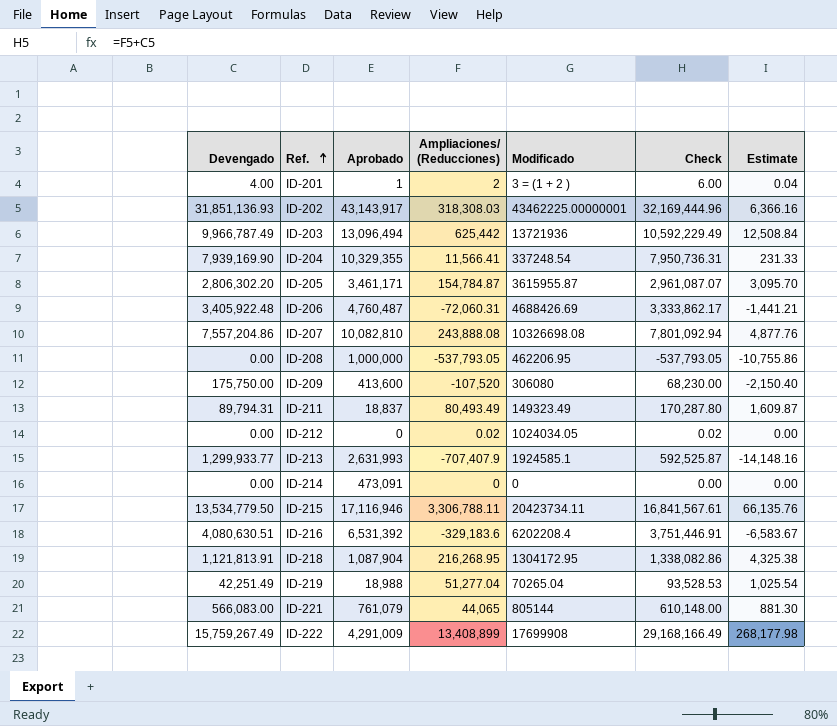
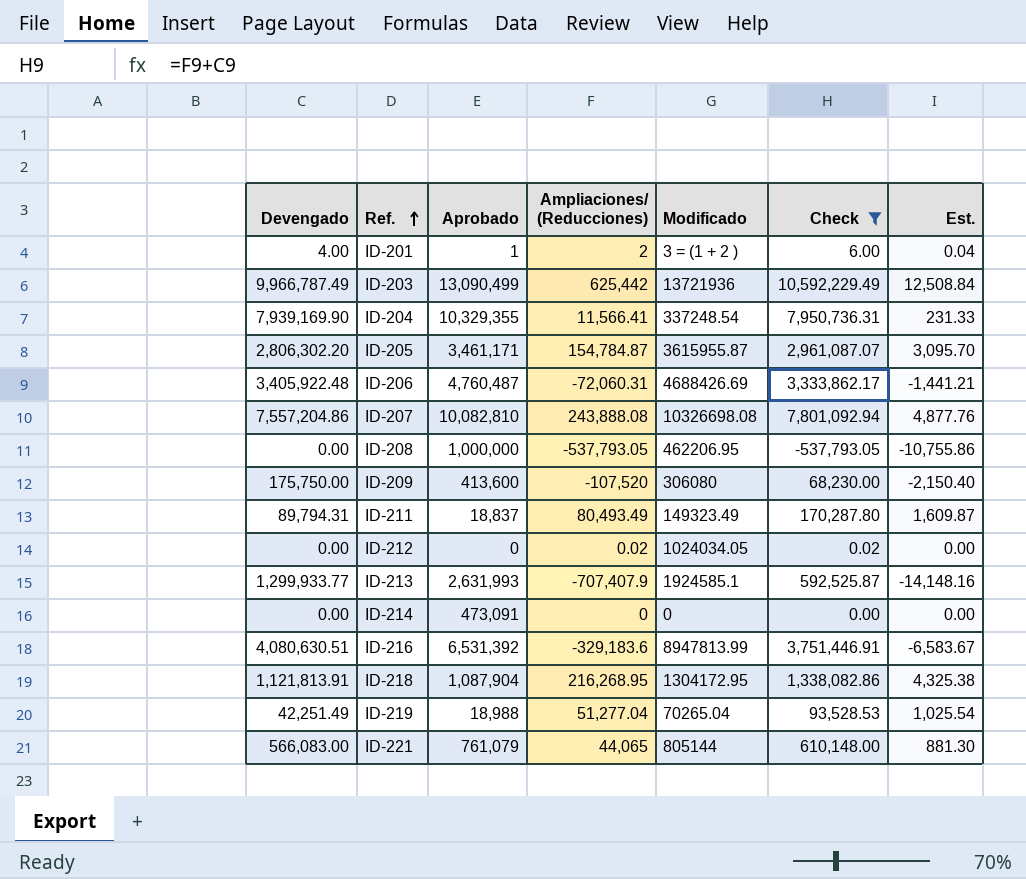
filter: none -> Check <= 10,592,229.49
column name: Estimate -> Est.
ID-203 | Aprobado: 13,096,494 -> 13,090,499
ID-216 | Modificado: 6202208.4 -> 8947813.99

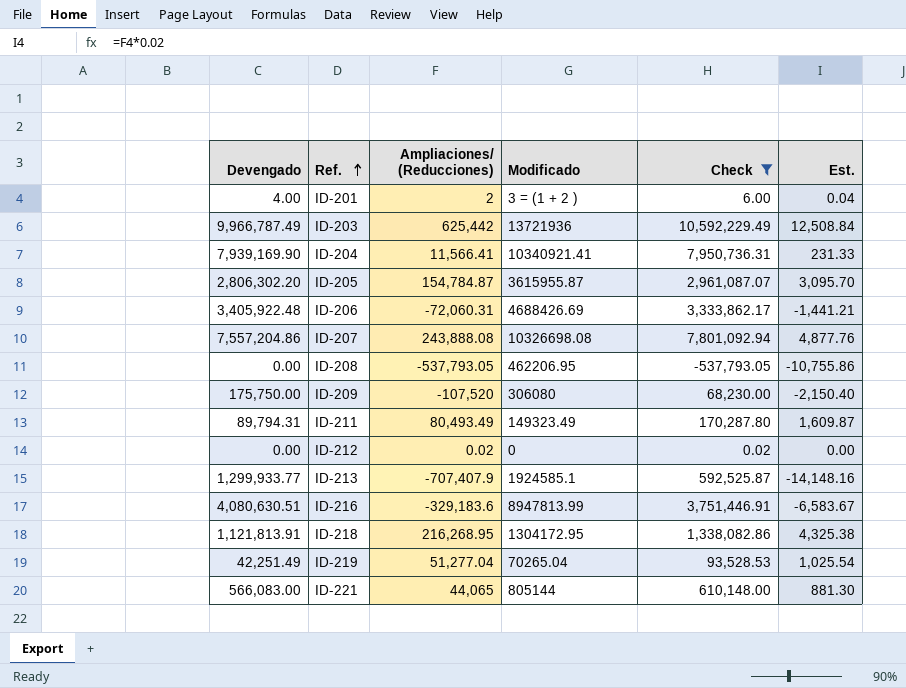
column Aprobado | position: 3 -> none
row ID-214: 0.00 | 473,091 | 0 | 0 | 0.00 | 0.00 -> none
ID-204 | Modificado: 337248.54 -> 10340921.41
ID-212 | Modificado: 1024034.05 -> 0

